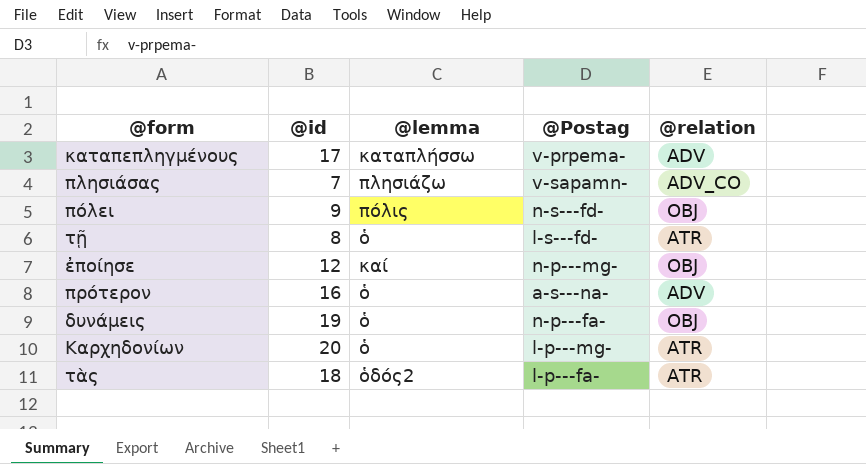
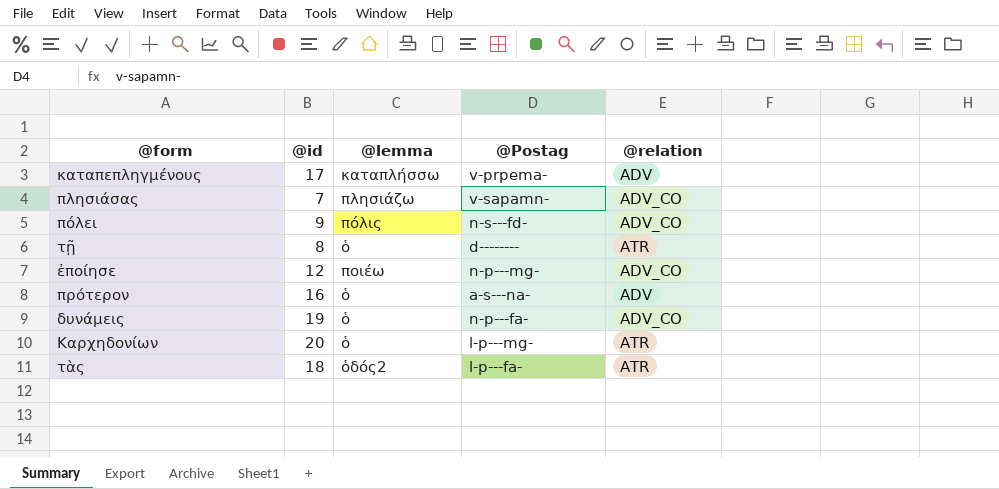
πόλει | @relation: OBJ -> ADV_CO
τῇ | @Postag: l-s---fd- -> d--------
ἐποίησε | @lemma: καί -> ποιέω
ἐποίησε | @relation: OBJ -> ADV_CO
δυνάμεις | @relation: OBJ -> ADV_CO

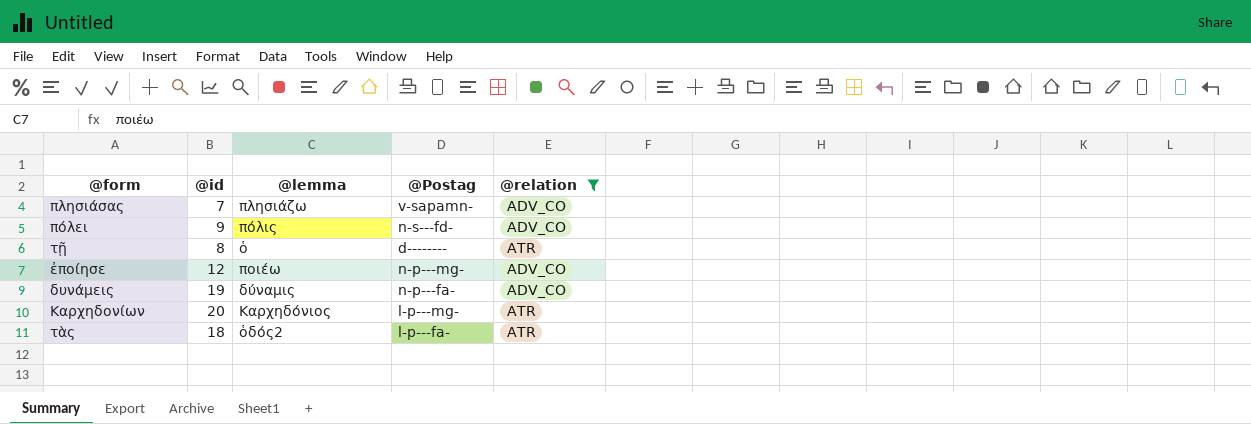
filter: none -> @relation != ADV
δυνάμεις | @lemma: ὁ -> δύναμις
Καρχηδονίων | @lemma: ὁ -> Καρχηδόνιος

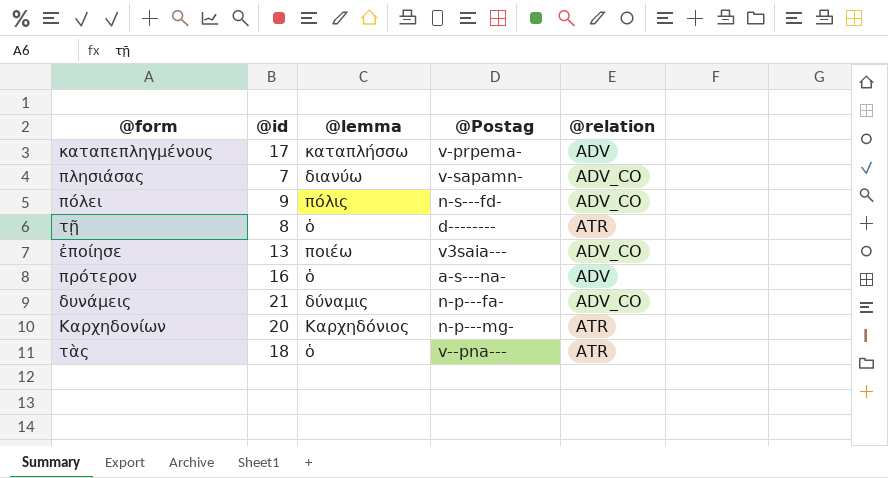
filter: @relation != ADV -> none
πλησιάσας | @lemma: πλησιάζω -> διανύω
ἐποίησε | @id: 12 -> 13
ἐποίησε | @Postag: n-p---mg- -> v3saia---
δυνάμεις | @id: 19 -> 21
Καρχηδονίων | @Postag: l-p---mg- -> n-p---mg-
τὰς | @lemma: ὁδός2 -> ὁ
τὰς | @Postag: l-p---fa- -> v--pna---

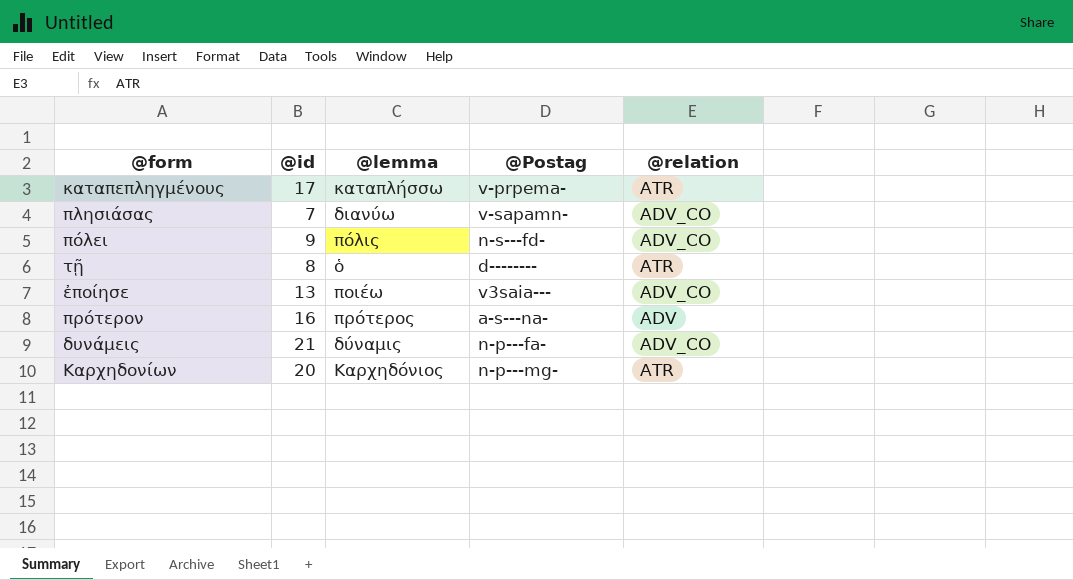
row τὰς: 18 | ὁ | v--pna--- | ATR -> none
καταπεπληγμένους | @relation: ADV -> ATR
πρότερον | @lemma: ὁ -> πρότερος

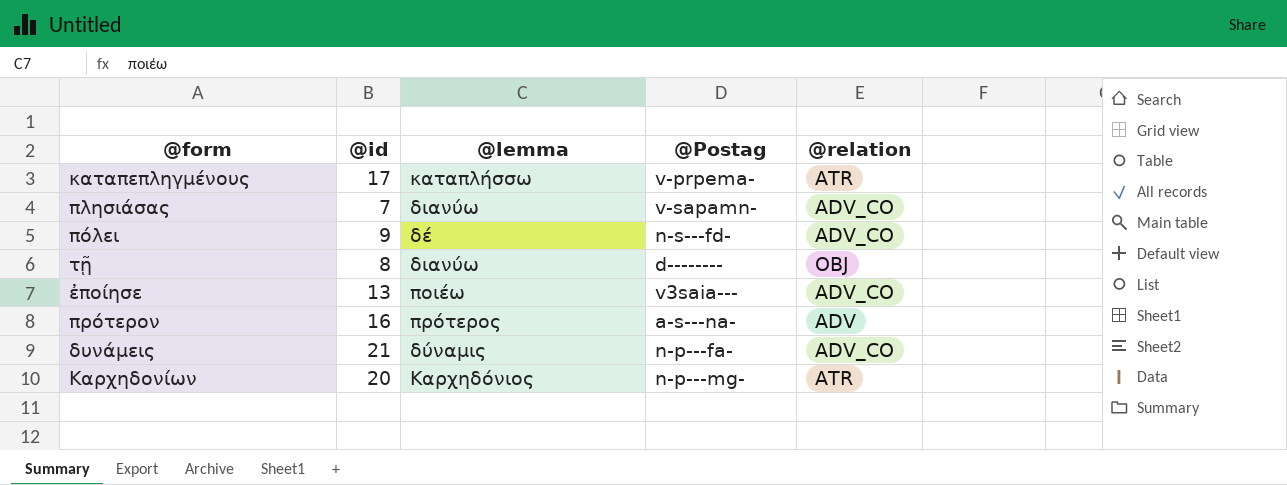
πόλει | @lemma: πόλις -> δέ
τῇ | @lemma: ὁ -> διανύω
τῇ | @relation: ATR -> OBJ

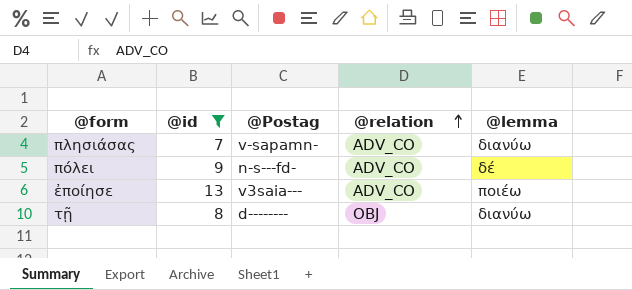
filter: none -> @id <= 13
row order: none -> @relation ascending
column @lemma | position: 3 -> 5

